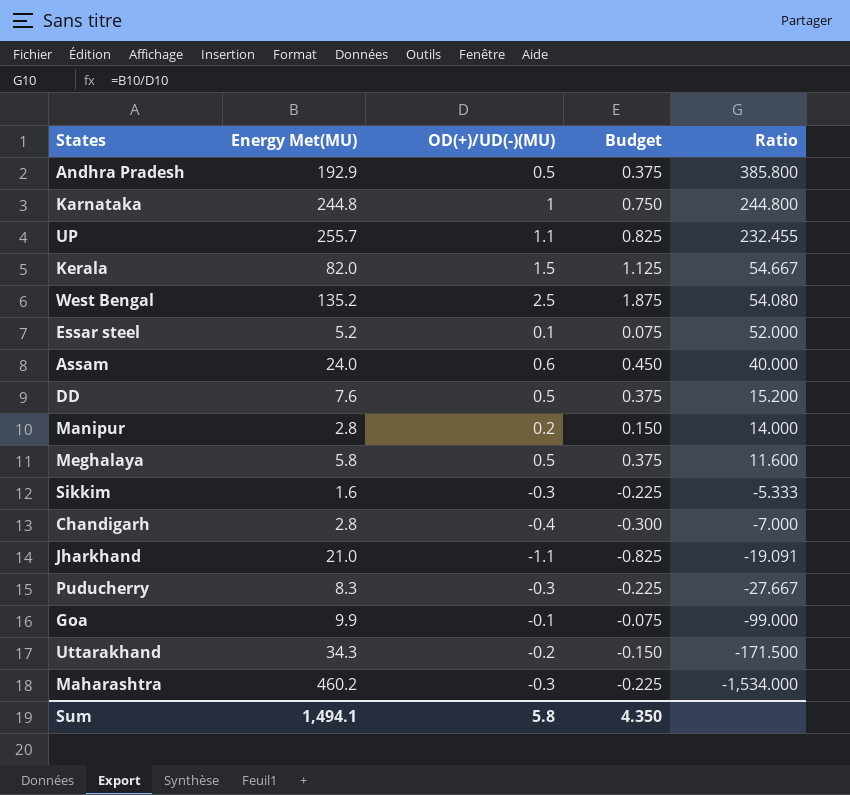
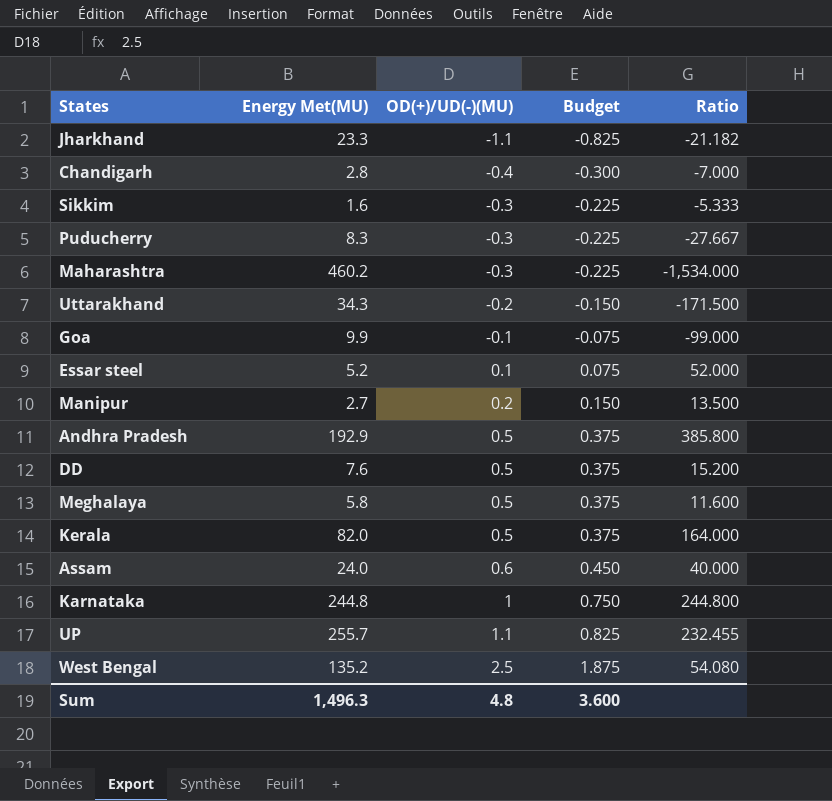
row order: Ratio descending -> OD(+)/UD(-)(MU) ascending
Jharkhand | Energy Met(MU): 21.0 -> 23.3
Jharkhand | Ratio: -19.091 -> -21.182
Manipur | Energy Met(MU): 2.8 -> 2.7
Manipur | Ratio: 14.000 -> 13.500
Kerala | OD(+)/UD(-)(MU): 1.5 -> 0.5
Kerala | Budget: 1.125 -> 0.375
Kerala | Ratio: 54.667 -> 164.000
Sum | Energy Met(MU): 1,494.1 -> 1,496.3
Sum | OD(+)/UD(-)(MU): 5.8 -> 4.8
Sum | Budget: 4.350 -> 3.600

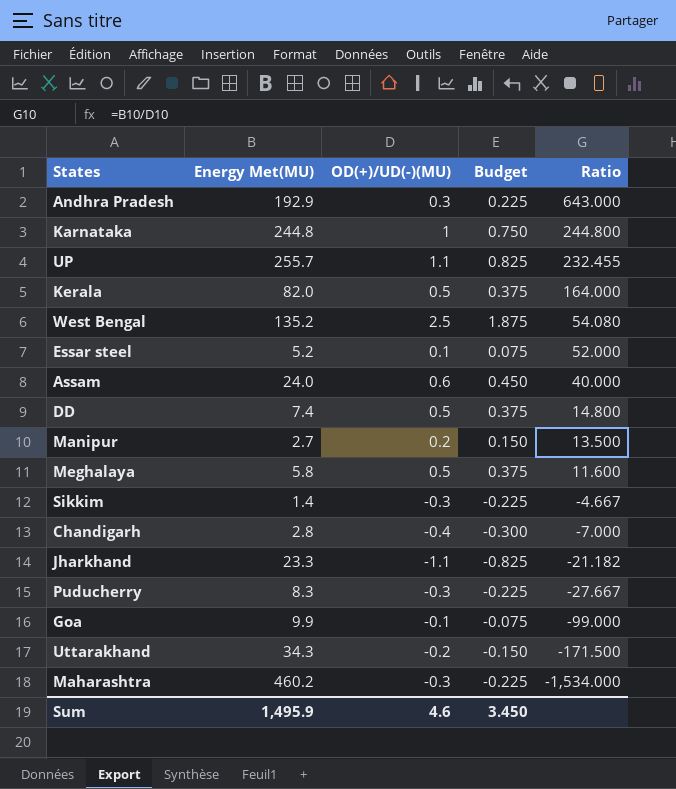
row order: OD(+)/UD(-)(MU) ascending -> Ratio descending
Andhra Pradesh | OD(+)/UD(-)(MU): 0.5 -> 0.3
Andhra Pradesh | Budget: 0.375 -> 0.225
Andhra Pradesh | Ratio: 385.800 -> 643.000
DD | Energy Met(MU): 7.6 -> 7.4
DD | Ratio: 15.200 -> 14.800
Sikkim | Energy Met(MU): 1.6 -> 1.4
Sikkim | Ratio: -5.333 -> -4.667
Sum | Energy Met(MU): 1,496.3 -> 1,495.9
Sum | OD(+)/UD(-)(MU): 4.8 -> 4.6
Sum | Budget: 3.600 -> 3.450

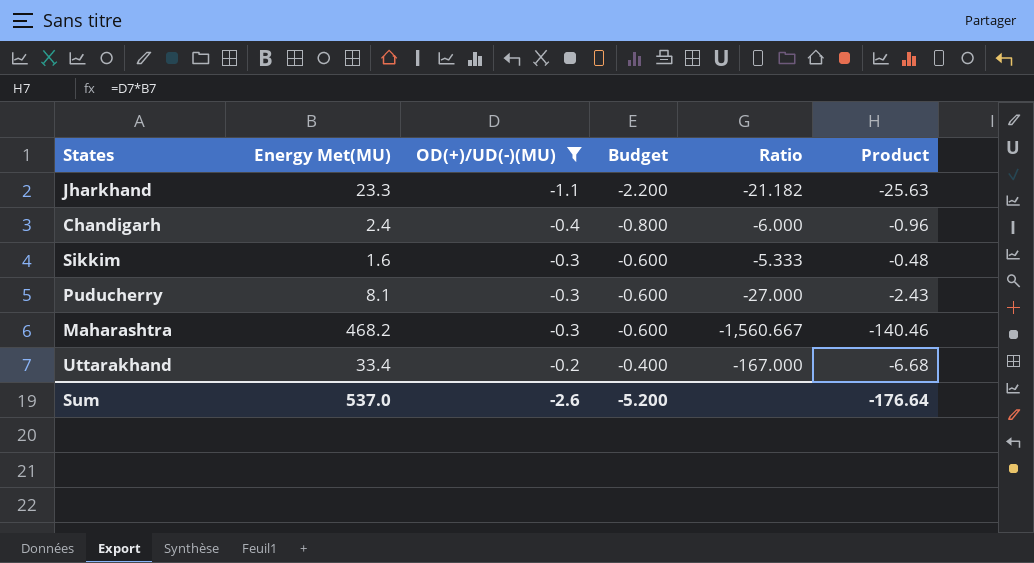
filter: none -> OD(+)/UD(-)(MU) <= -0.2
row order: Ratio descending -> OD(+)/UD(-)(MU) ascending
column Budget | formula: [OD(+)/UD(-)(MU)] * 0.75 -> [OD(+)/UD(-)(MU)] * 2
column Product | formula: none -> [Energy Met(MU)] * [OD(+)/UD(-)(MU)]
Chandigarh | Energy Met(MU): 2.8 -> 2.4
Chandigarh | Ratio: -7.000 -> -6.000
Sikkim | Energy Met(MU): 1.4 -> 1.6
Sikkim | Ratio: -4.667 -> -5.333
Puducherry | Energy Met(MU): 8.3 -> 8.1
Puducherry | Ratio: -27.667 -> -27.000
Maharashtra | Energy Met(MU): 460.2 -> 468.2
Maharashtra | Ratio: -1,534.000 -> -1,560.667
Uttarakhand | Energy Met(MU): 34.3 -> 33.4
Uttarakhand | Ratio: -171.500 -> -167.000
Sum | Energy Met(MU): 1,495.9 -> 537.0
Sum | OD(+)/UD(-)(MU): 4.6 -> -2.6
Sum | Budget: 3.450 -> -5.200

